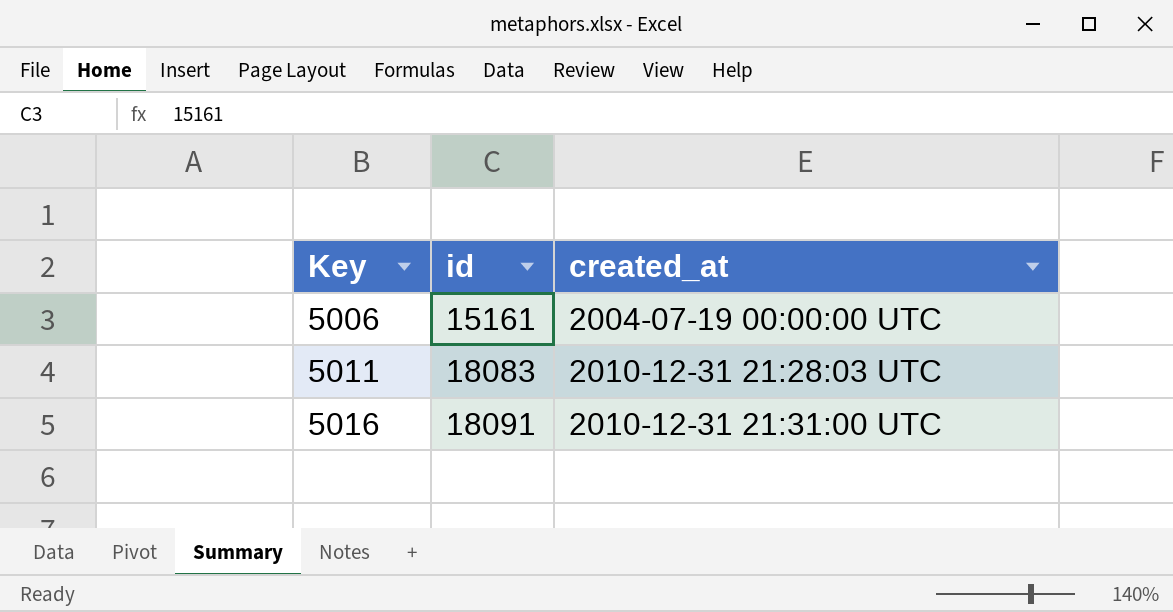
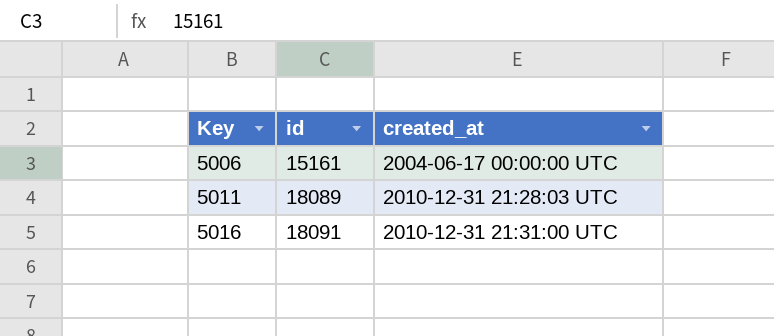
5006 | created_at: 2004-07-19 00:00:00 UTC -> 2004-06-17 00:00:00 UTC
5011 | id: 18083 -> 18089

